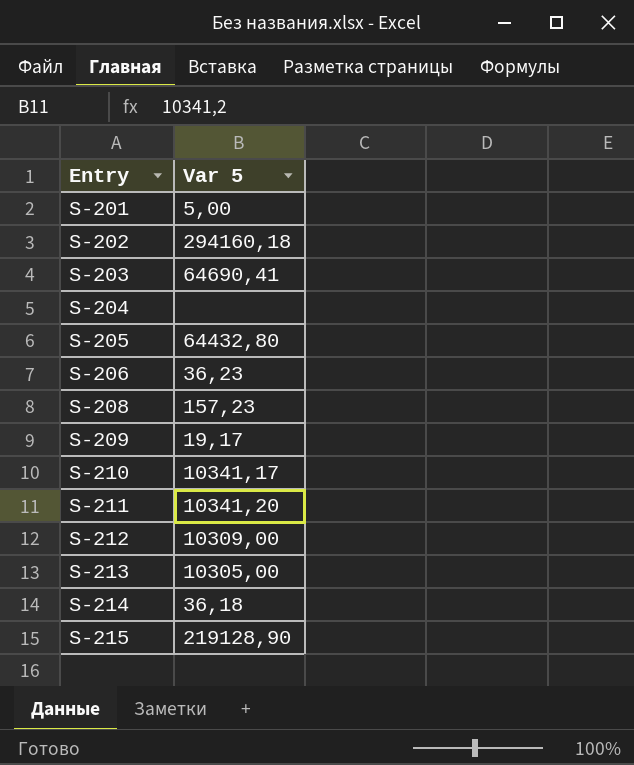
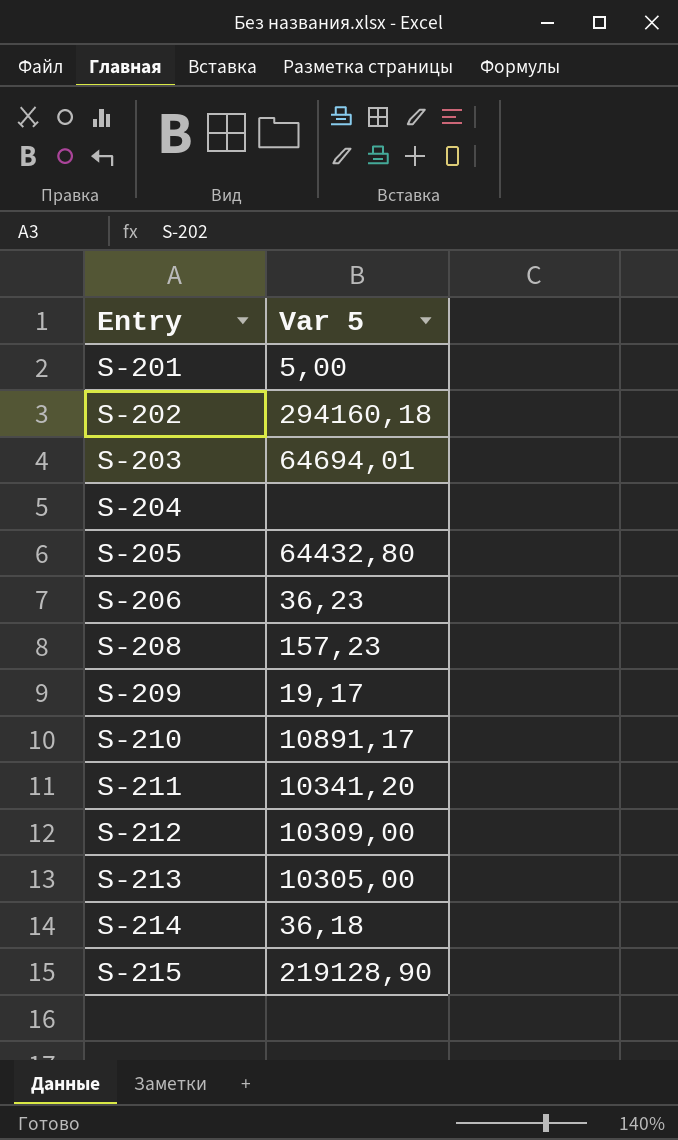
S-203 | Var 5: 64690,41 -> 64694,01
S-210 | Var 5: 10341,17 -> 10891,17

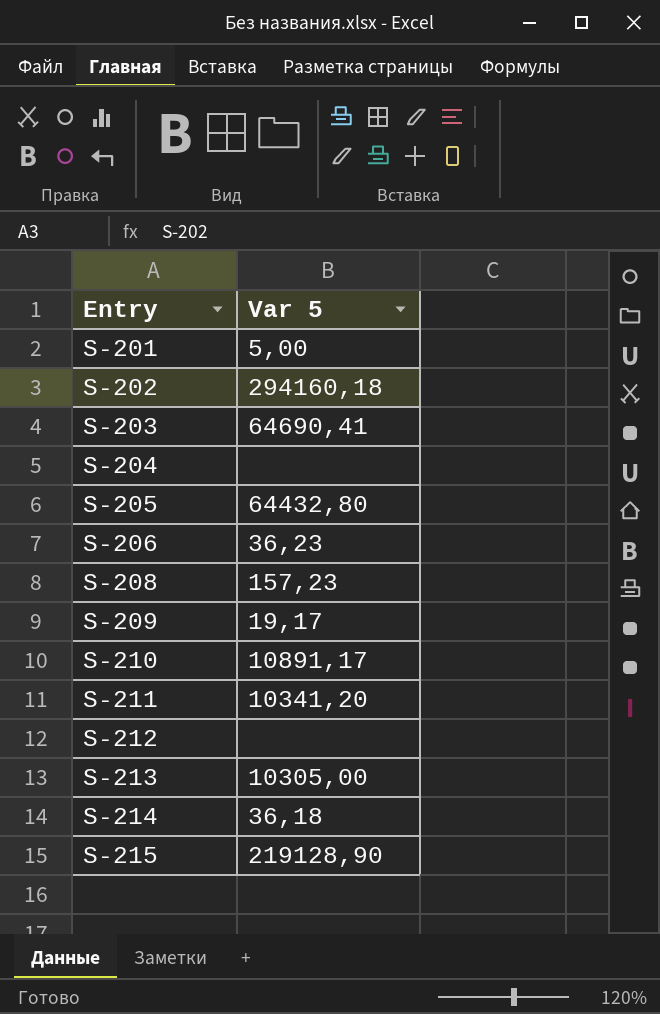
S-203 | Var 5: 64694,01 -> 64690,41
S-212 | Var 5: 10309,00 -> none

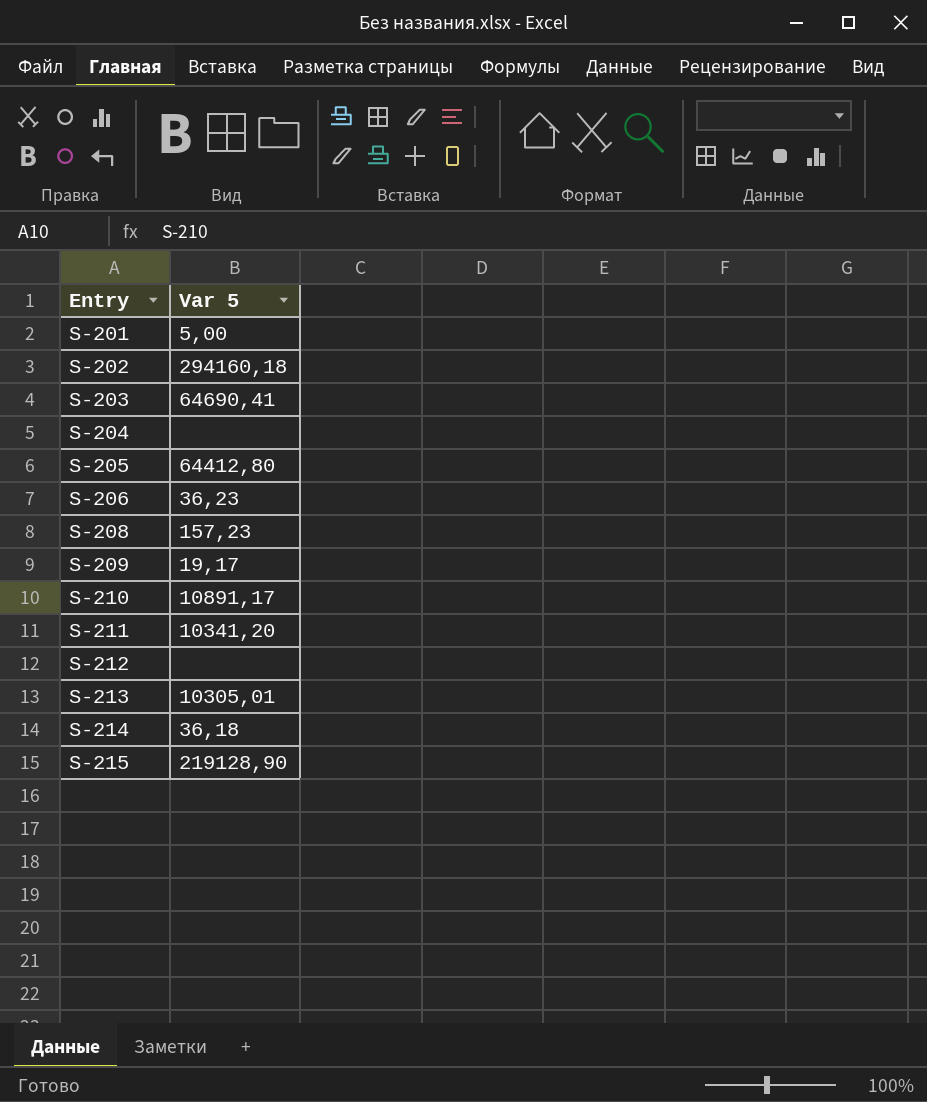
S-205 | Var 5: 64432,80 -> 64412,80
S-213 | Var 5: 10305,00 -> 10305,01

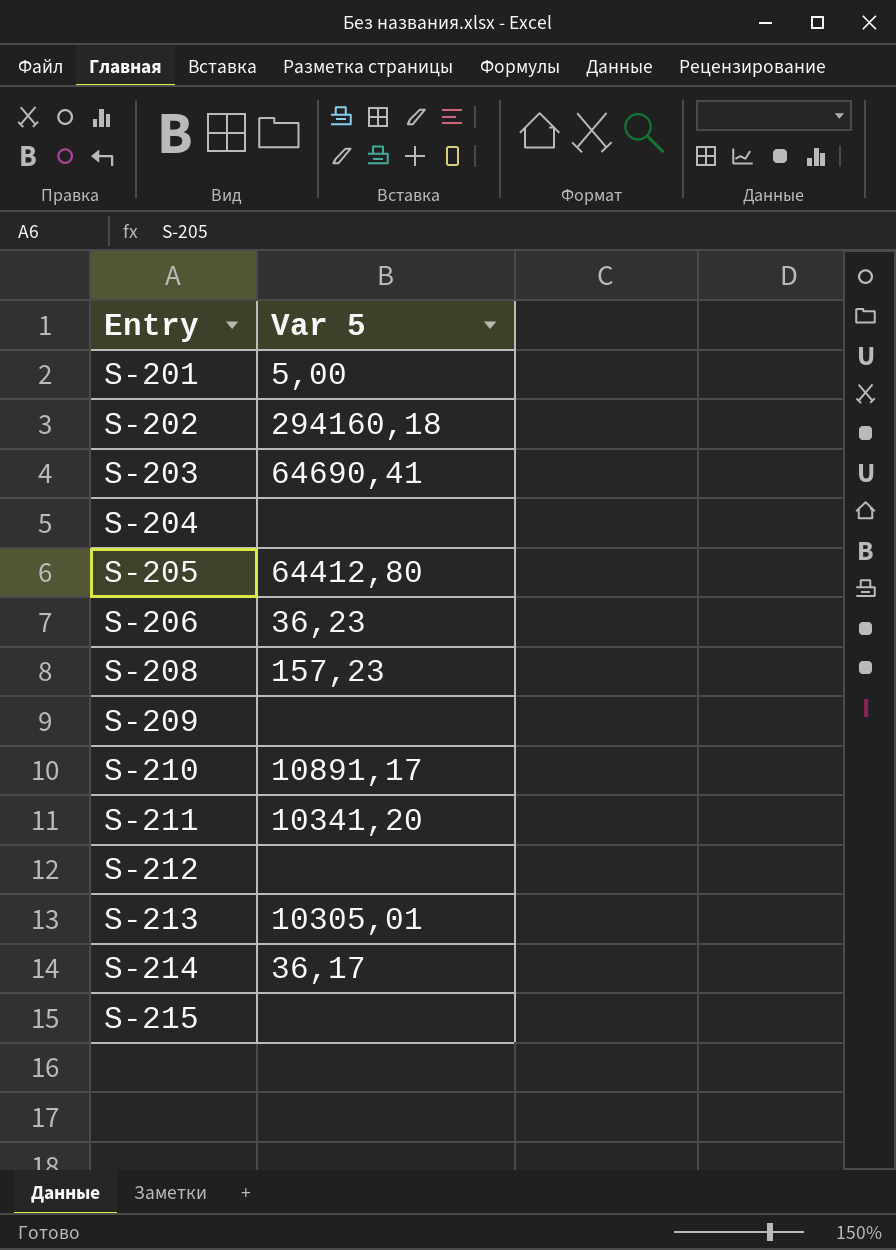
S-209 | Var 5: 19,17 -> none
S-214 | Var 5: 36,18 -> 36,17
S-215 | Var 5: 219128,90 -> none

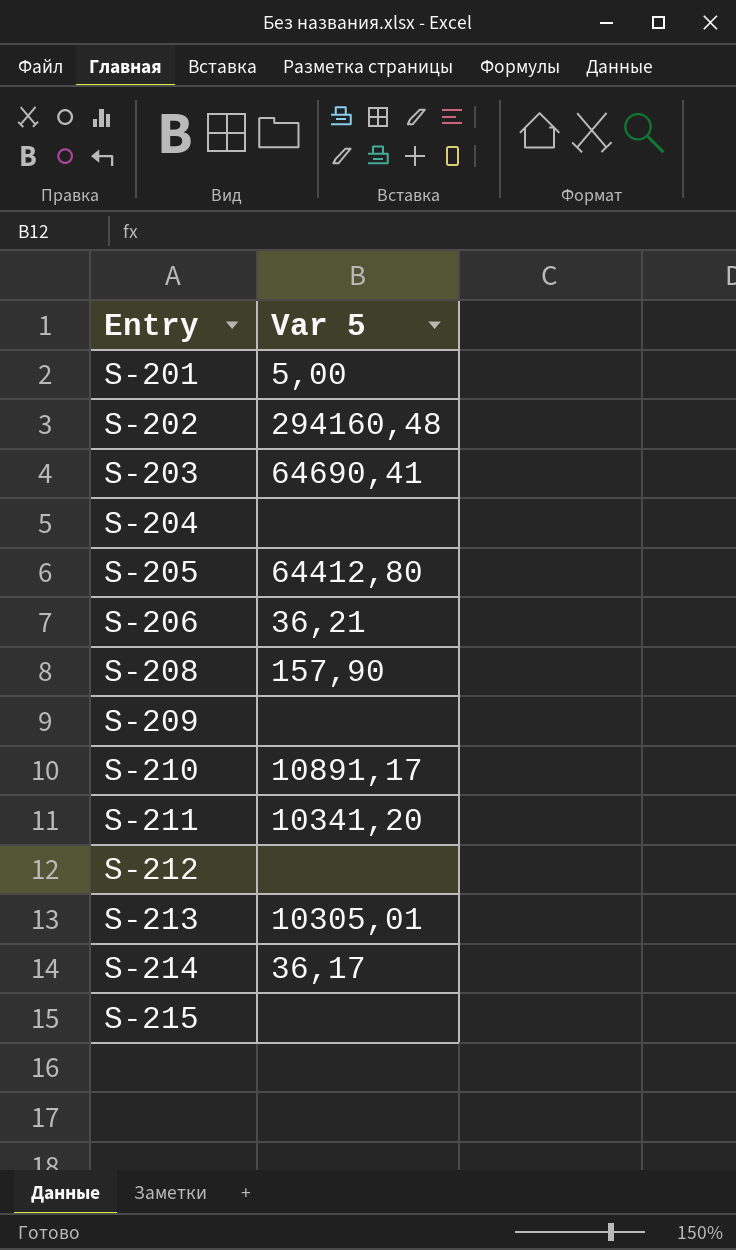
S-202 | Var 5: 294160,18 -> 294160,48
S-206 | Var 5: 36,23 -> 36,21
S-208 | Var 5: 157,23 -> 157,90

